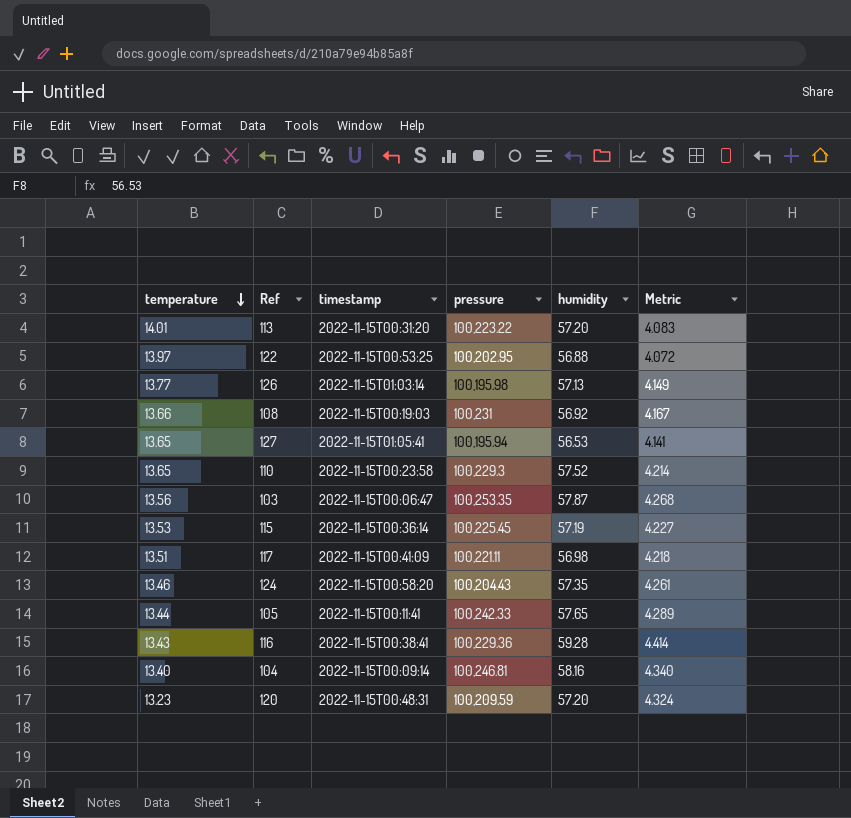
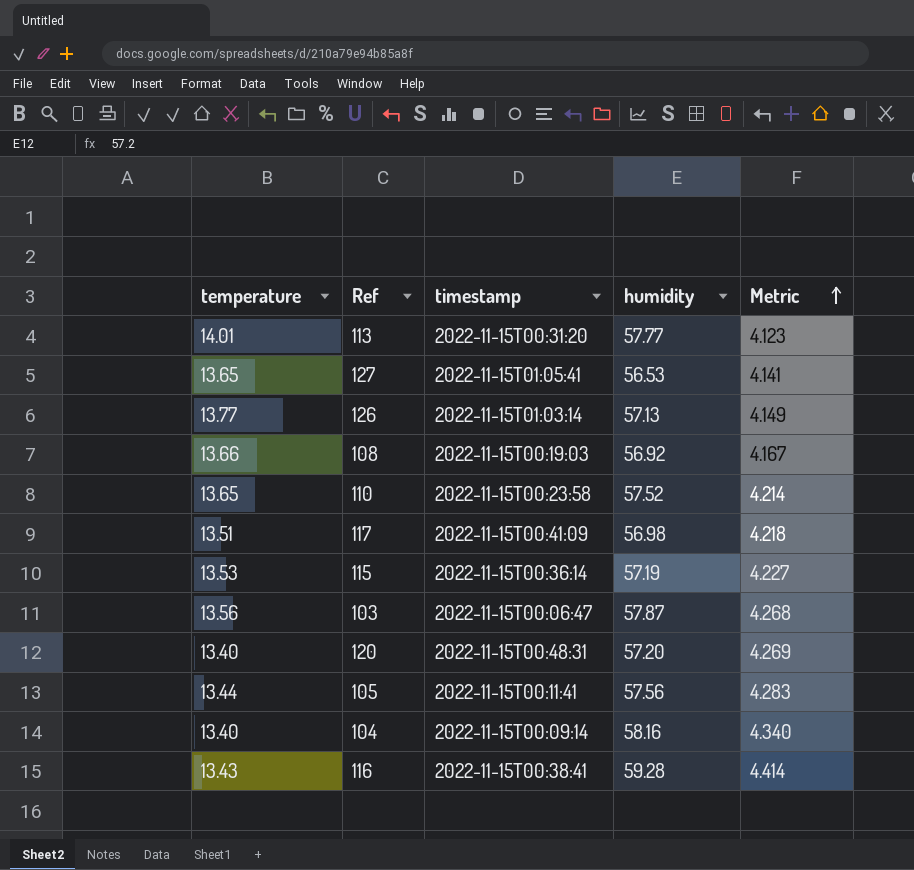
row order: temperature descending -> Metric ascending
column pressure | position: 4 -> none
row 122: 13.97 | 2022-11-15T00:53:25 | 100,202.95 | 56.88 | 4.072 -> none
row 124: 13.46 | 2022-11-15T00:58:20 | 100,204.43 | 57.35 | 4.261 -> none
113 | humidity: 57.20 -> 57.77
113 | Metric: 4.083 -> 4.123
120 | temperature: 13.23 -> 13.40
120 | Metric: 4.324 -> 4.269
105 | humidity: 57.65 -> 57.56
105 | Metric: 4.289 -> 4.283

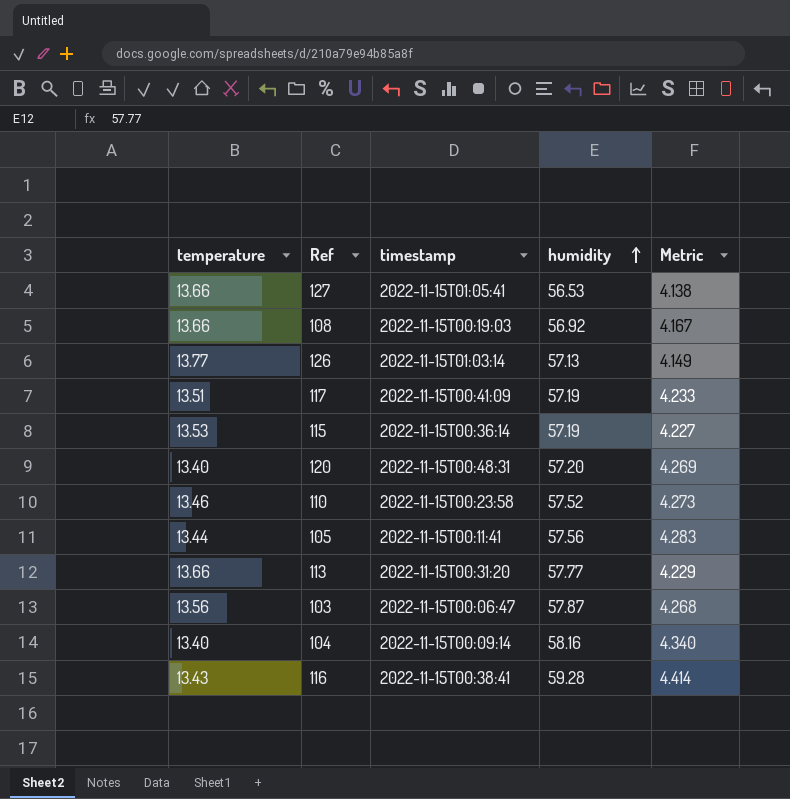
row order: Metric ascending -> humidity ascending
127 | temperature: 13.65 -> 13.66
127 | Metric: 4.141 -> 4.138
117 | humidity: 56.98 -> 57.19
117 | Metric: 4.218 -> 4.233
110 | temperature: 13.65 -> 13.46
110 | Metric: 4.214 -> 4.273
113 | temperature: 14.01 -> 13.66
113 | Metric: 4.123 -> 4.229

